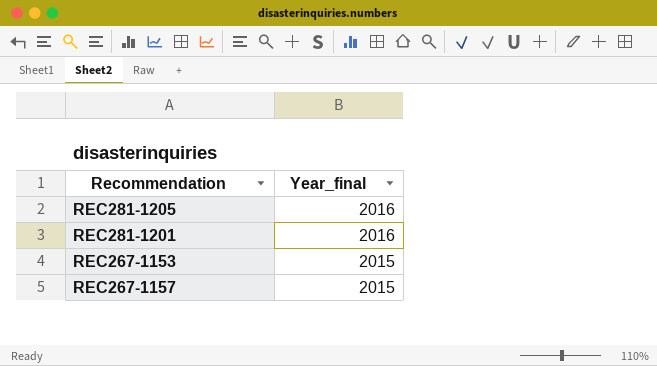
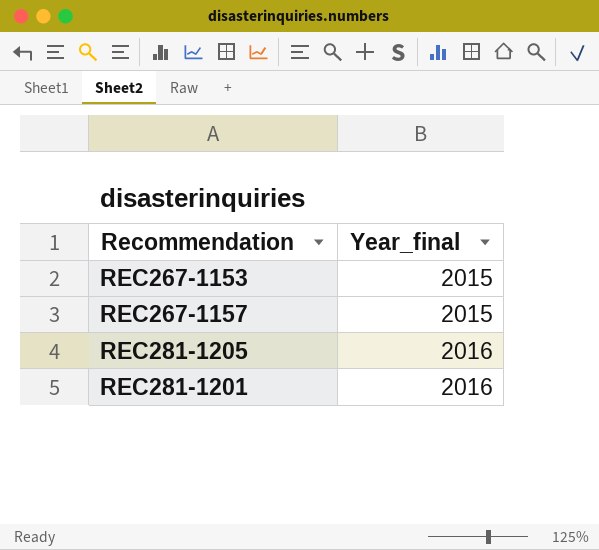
row order: Year_final descending -> Year_final ascending

